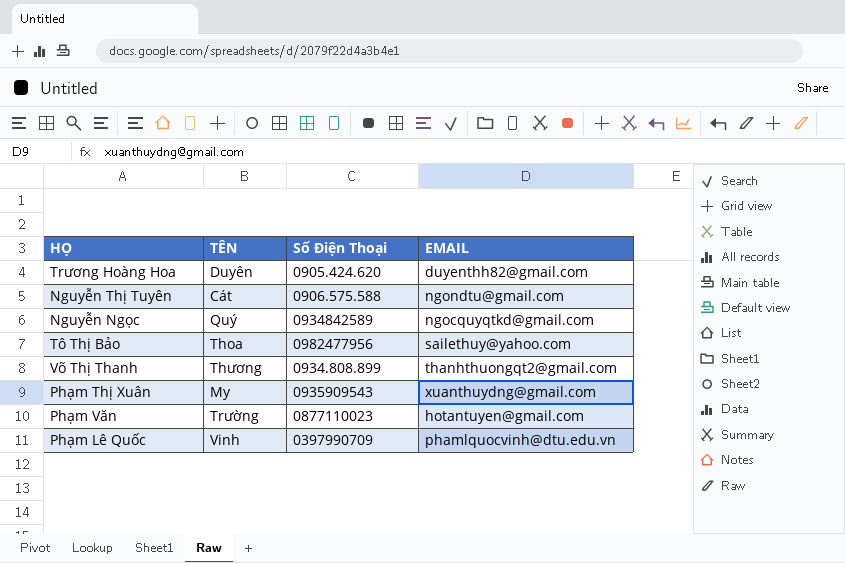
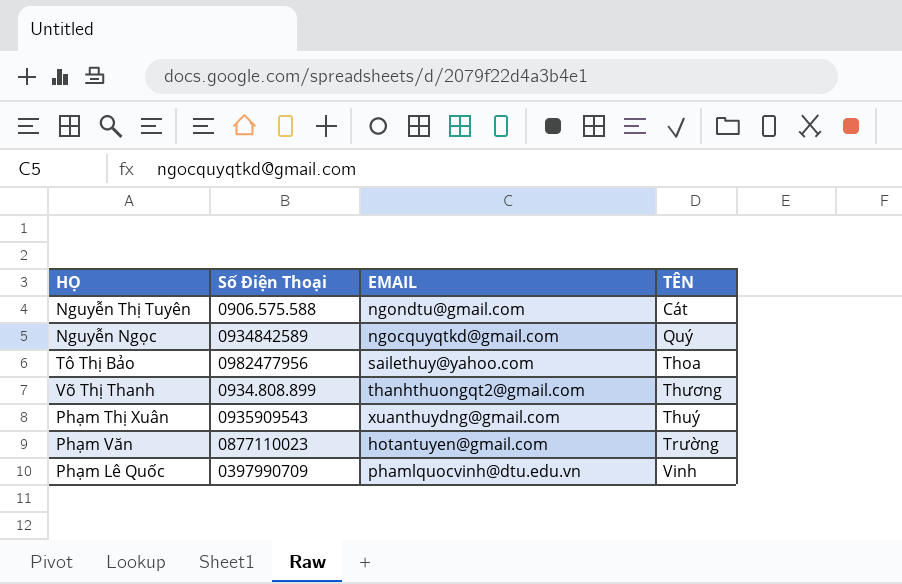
column TÊN | position: 2 -> 4
row Trương Hoàng Hoa: Duyên | 0905.424.620 | duyenthh82@gmail.com -> none
Phạm Thị Xuân | TÊN: My -> Thuý

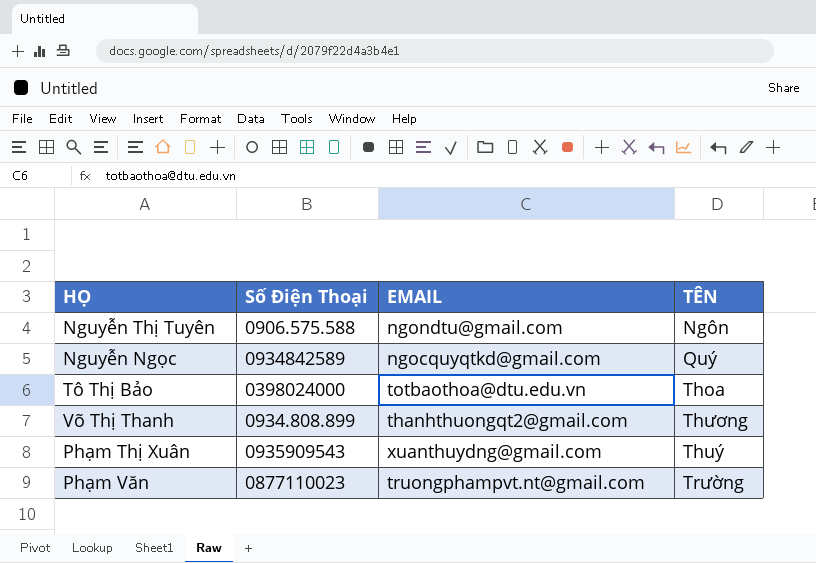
row Phạm Lê Quốc: 0397990709 | phamlquocvinh@dtu.edu.vn | Vinh -> none
Nguyễn Thị Tuyên | TÊN: Cát -> Ngôn
Tô Thị Bảo | Số Điện Thoại: 0982477956 -> 0398024000
Tô Thị Bảo | EMAIL: sailethuy@yahoo.com -> totbaothoa@dtu.edu.vn
Phạm Văn | EMAIL: hotantuyen@gmail.com -> truongphampvt.nt@gmail.com

